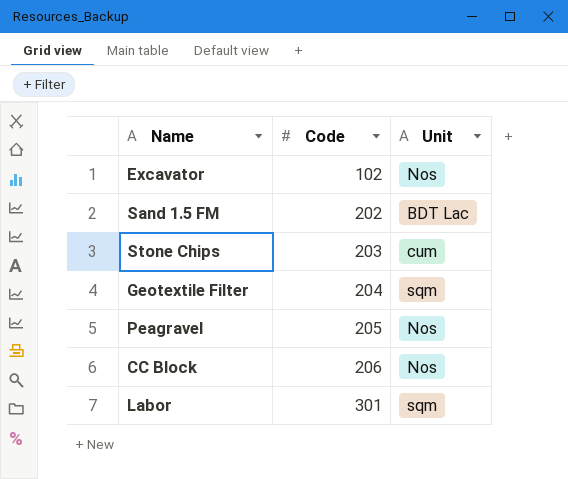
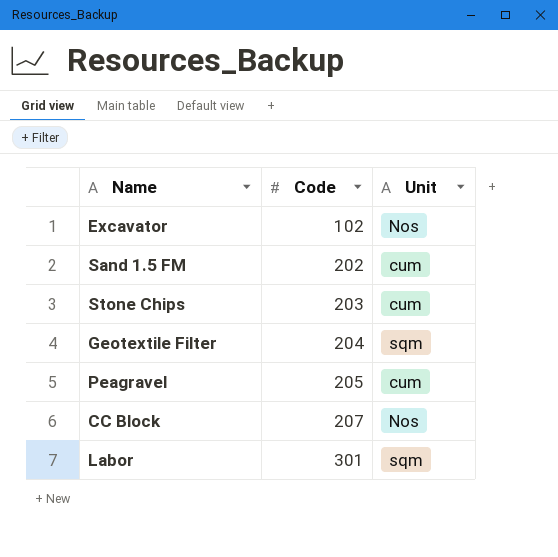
Sand 1.5 FM | Unit: BDT Lac -> cum
Peagravel | Unit: Nos -> cum
CC Block | Code: 206 -> 207

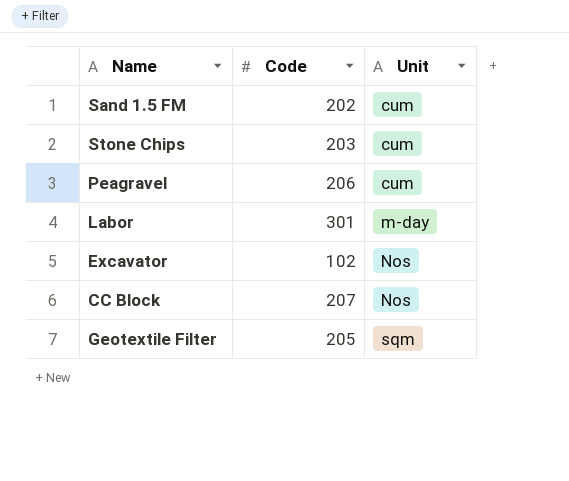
row order: Code ascending -> Unit ascending
Peagravel | Code: 205 -> 206
Labor | Unit: sqm -> m-day
Geotextile Filter | Code: 204 -> 205

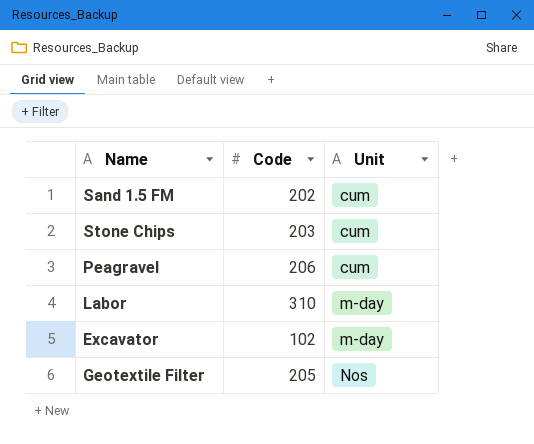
row CC Block: 207 | Nos -> none
Labor | Code: 301 -> 310
Excavator | Unit: Nos -> m-day
Geotextile Filter | Unit: sqm -> Nos

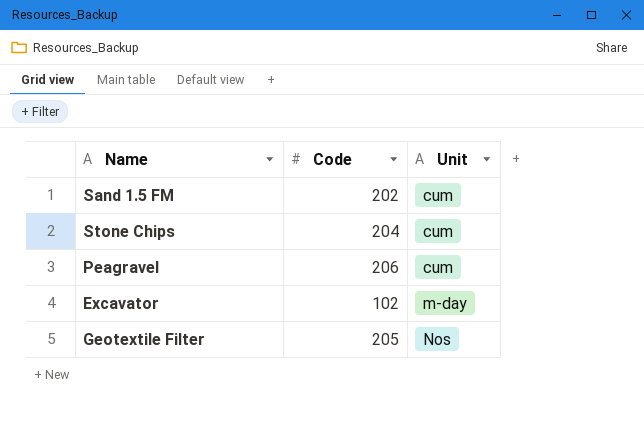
row Labor: 310 | m-day -> none
Stone Chips | Code: 203 -> 204

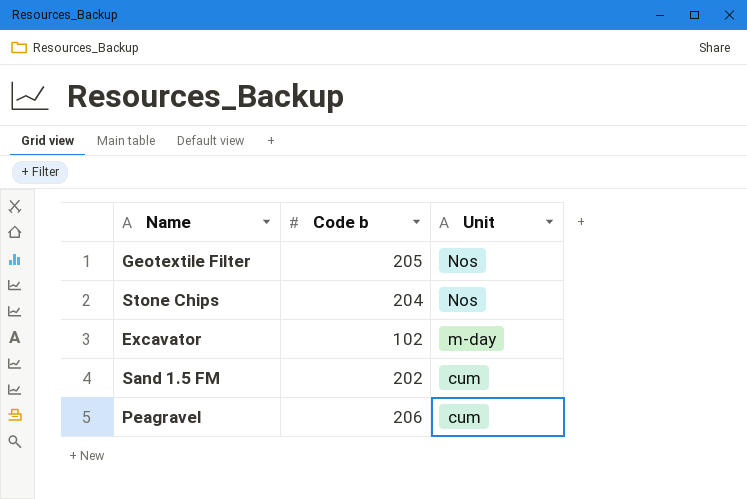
row order: Unit ascending -> Unit descending
column name: Code -> Code b
Stone Chips | Unit: cum -> Nos

